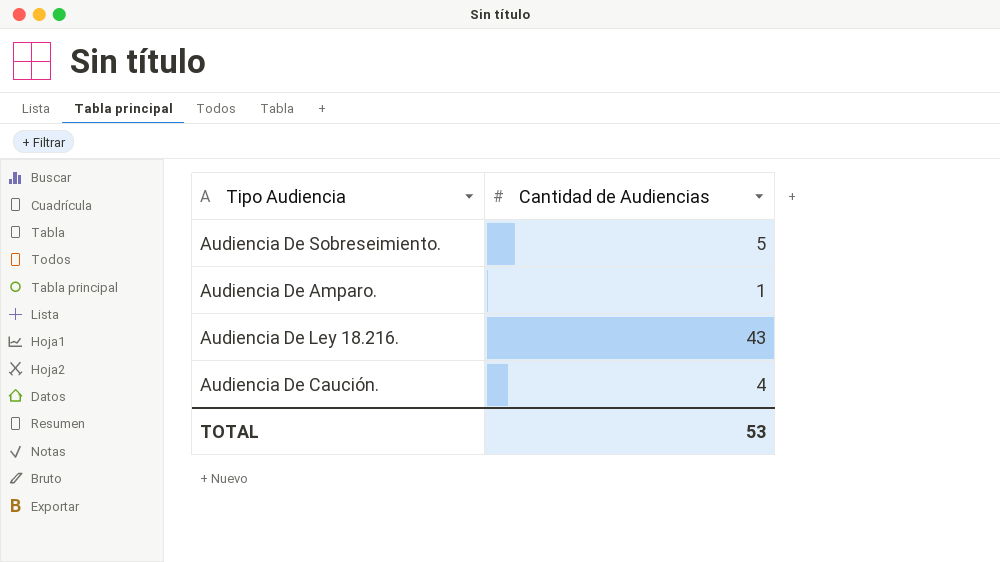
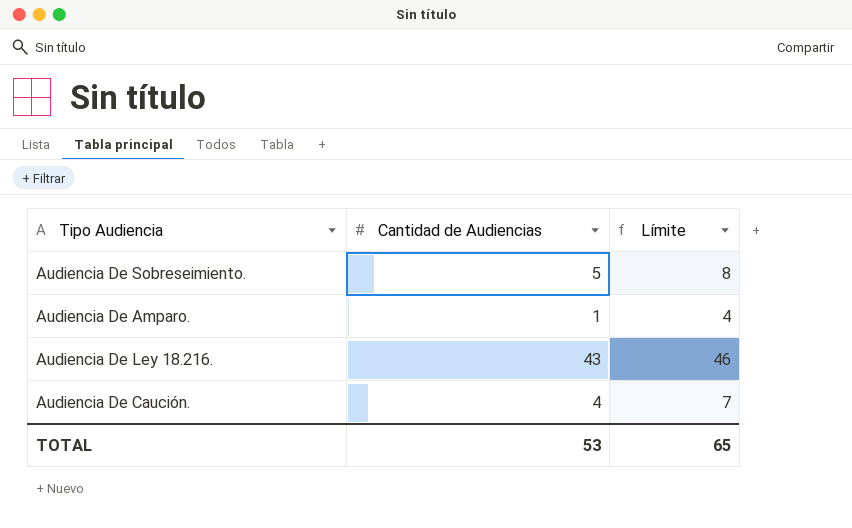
column Límite | formula: none -> [Cantidad de Audiencias] + 3

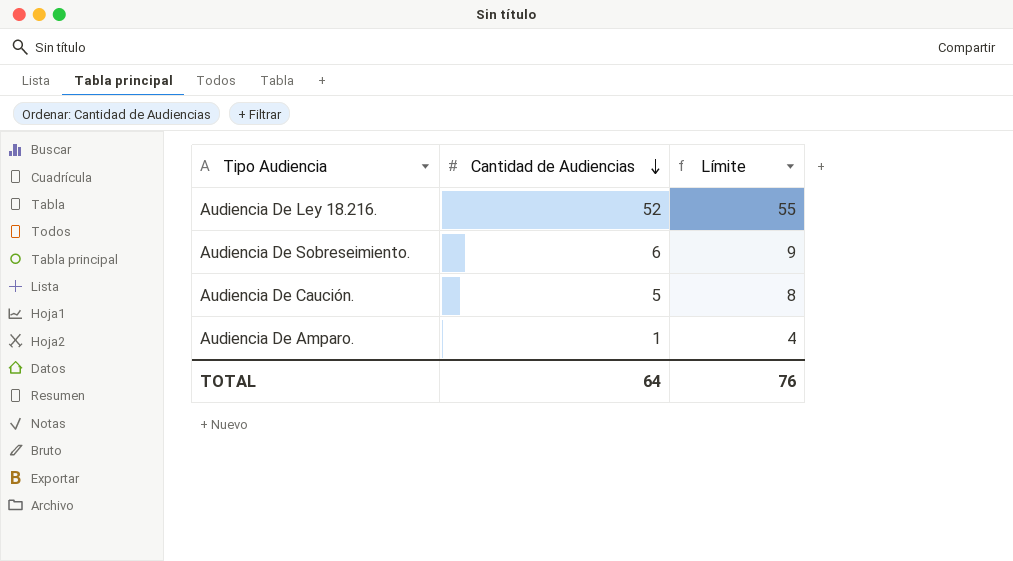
row order: none -> Cantidad de Audiencias descending
Audiencia De Ley 18.216. | Cantidad de Audiencias: 43 -> 52
Audiencia De Ley 18.216. | Límite: 46 -> 55
Audiencia De Sobreseimiento. | Cantidad de Audiencias: 5 -> 6
Audiencia De Sobreseimiento. | Límite: 8 -> 9
Audiencia De Caución. | Cantidad de Audiencias: 4 -> 5
Audiencia De Caución. | Límite: 7 -> 8
TOTAL | Cantidad de Audiencias: 53 -> 64
TOTAL | Límite: 65 -> 76

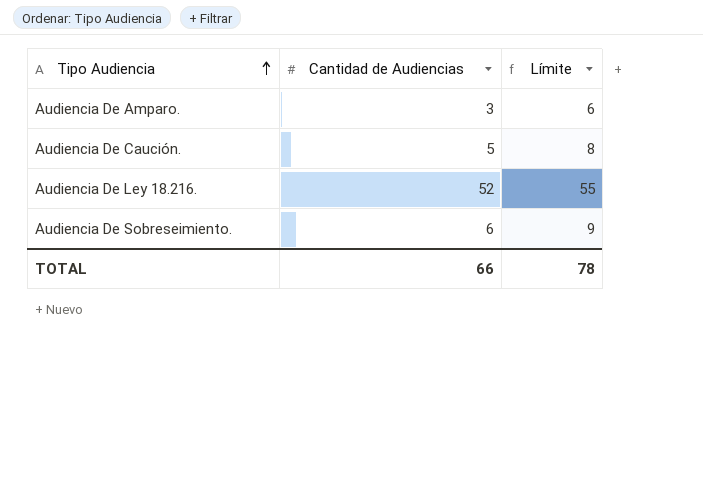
row order: Cantidad de Audiencias descending -> Tipo Audiencia ascending
Audiencia De Amparo. | Cantidad de Audiencias: 1 -> 3
Audiencia De Amparo. | Límite: 4 -> 6
TOTAL | Cantidad de Audiencias: 64 -> 66
TOTAL | Límite: 76 -> 78

